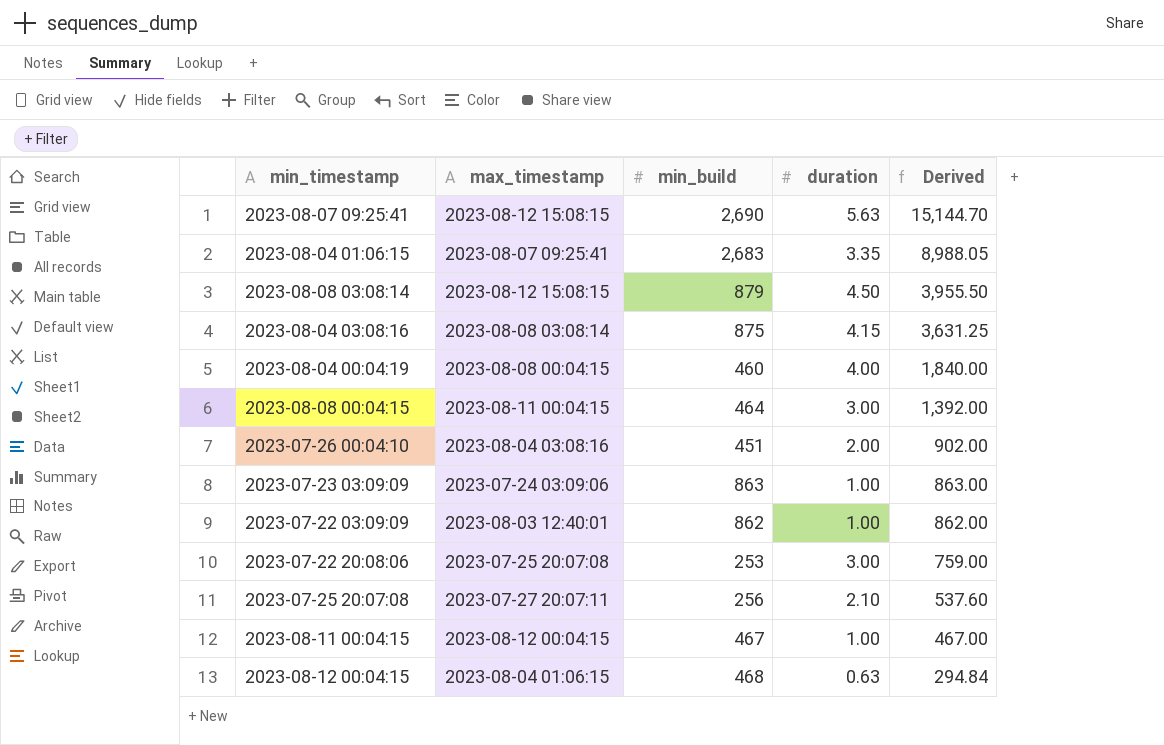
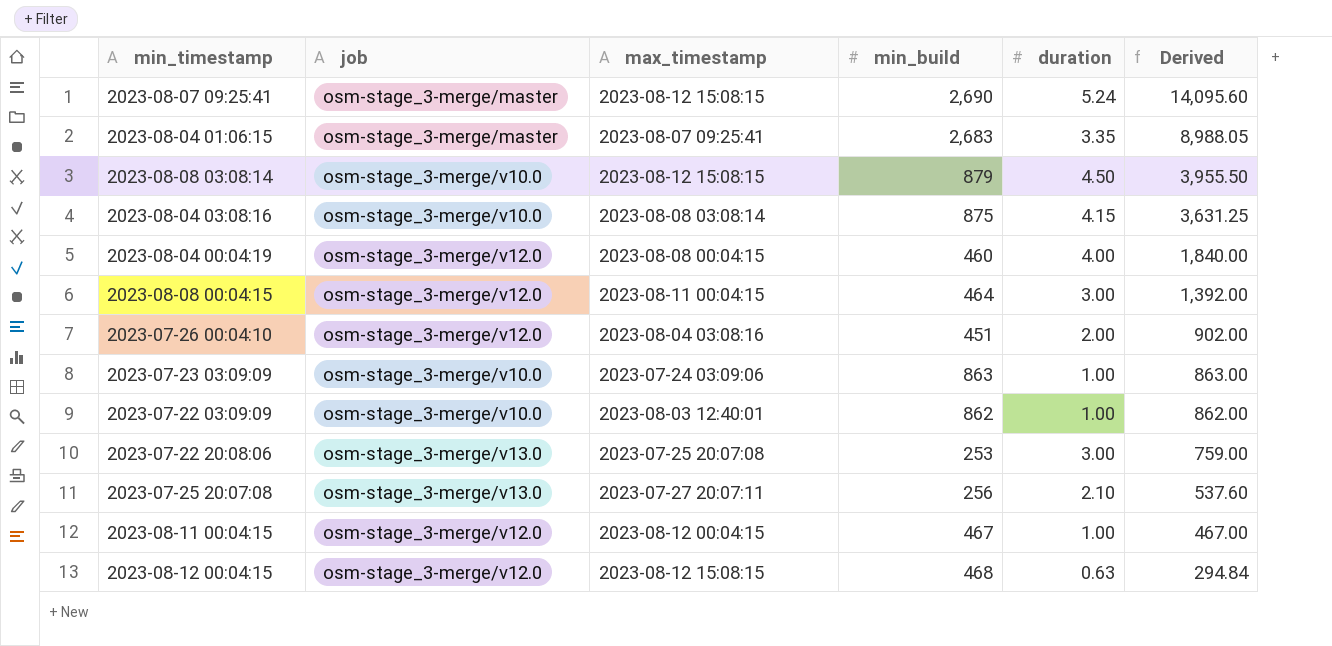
column job | position: none -> 2
2023-08-07 09:25:41 | duration: 5.63 -> 5.24
2023-08-07 09:25:41 | Derived: 15,144.70 -> 14,095.60
2023-08-12 00:04:15 | max_timestamp: 2023-08-04 01:06:15 -> 2023-08-12 15:08:15

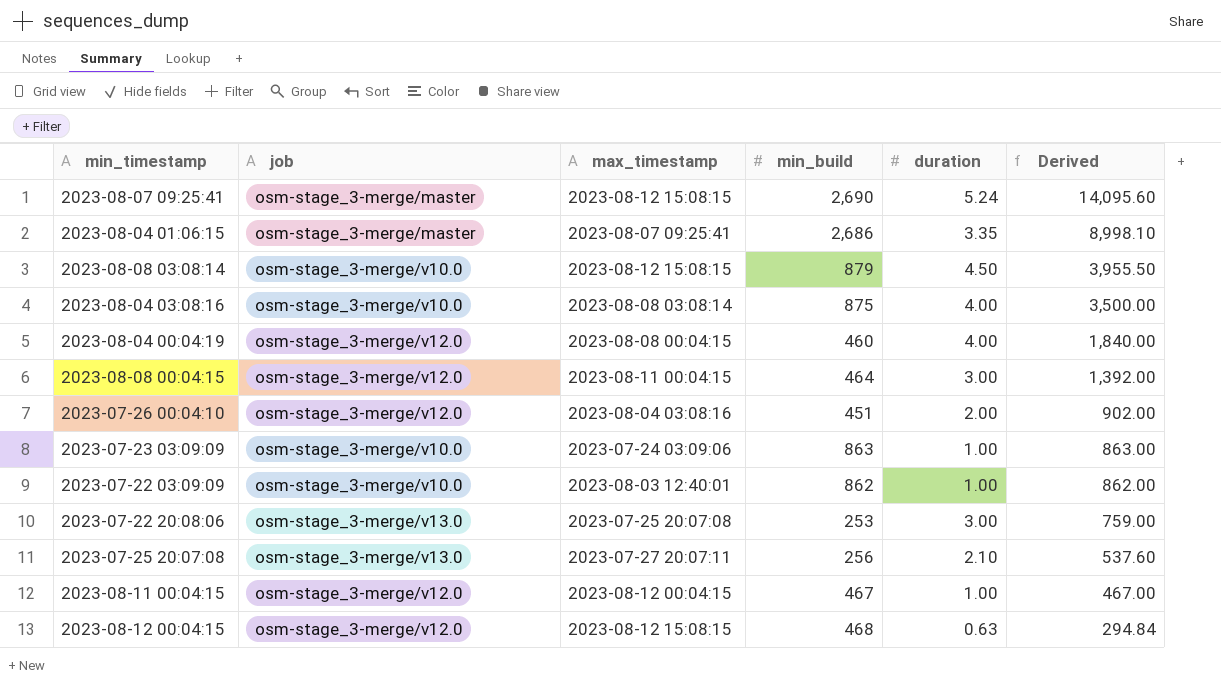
2023-08-04 01:06:15 | min_build: 2,683 -> 2,686
2023-08-04 01:06:15 | Derived: 8,988.05 -> 8,998.10
2023-08-04 03:08:16 | duration: 4.15 -> 4.00
2023-08-04 03:08:16 | Derived: 3,631.25 -> 3,500.00

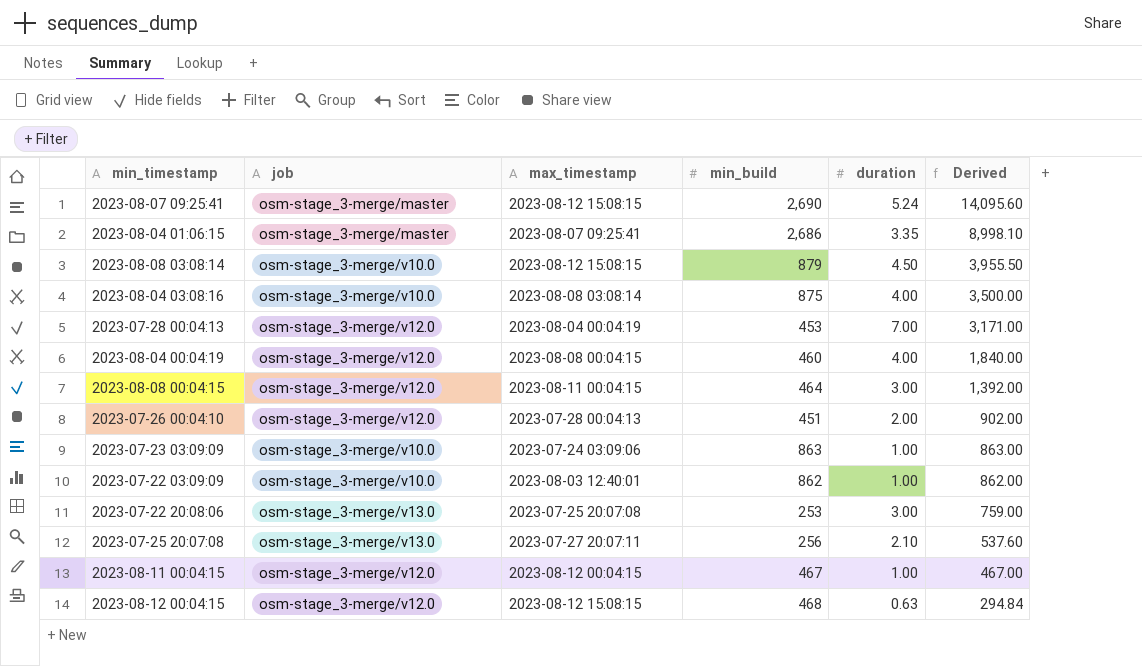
row 2023-07-28 00:04:13: none -> osm-stage_3-merge/v12.0 | 2023-08-04 00:04:19 | 453 | 7.00 | 3,171.00
2023-07-26 00:04:10 | max_timestamp: 2023-08-04 03:08:16 -> 2023-07-28 00:04:13

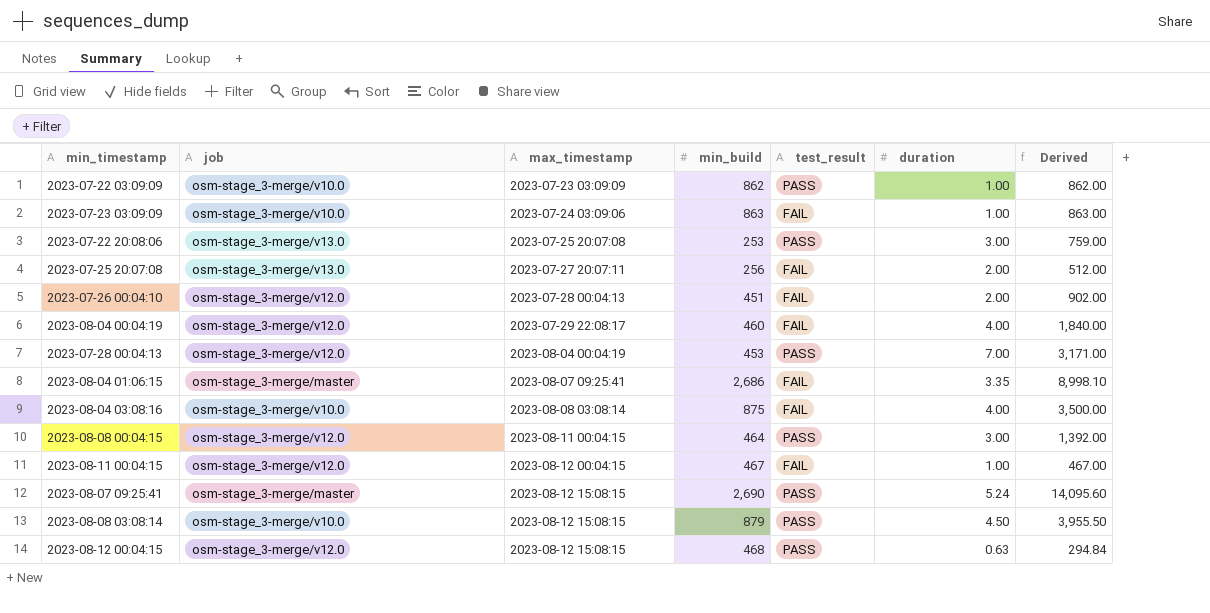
row order: Derived descending -> max_timestamp ascending
column test_result | position: none -> 5
2023-07-22 03:09:09 | max_timestamp: 2023-08-03 12:40:01 -> 2023-07-23 03:09:09
2023-07-25 20:07:08 | duration: 2.10 -> 2.00
2023-07-25 20:07:08 | Derived: 537.60 -> 512.00
2023-08-04 00:04:19 | max_timestamp: 2023-08-08 00:04:15 -> 2023-07-29 22:08:17

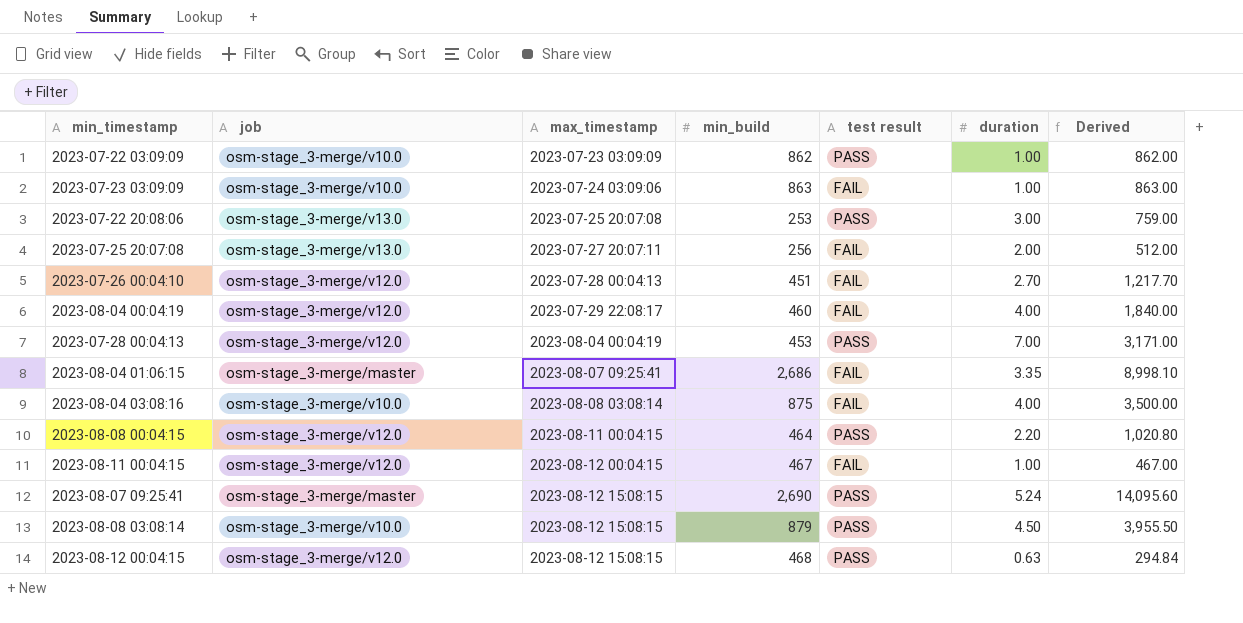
column name: test_result -> test result
2023-07-26 00:04:10 | duration: 2.00 -> 2.70
2023-07-26 00:04:10 | Derived: 902.00 -> 1,217.70
2023-08-08 00:04:15 | duration: 3.00 -> 2.20
2023-08-08 00:04:15 | Derived: 1,392.00 -> 1,020.80

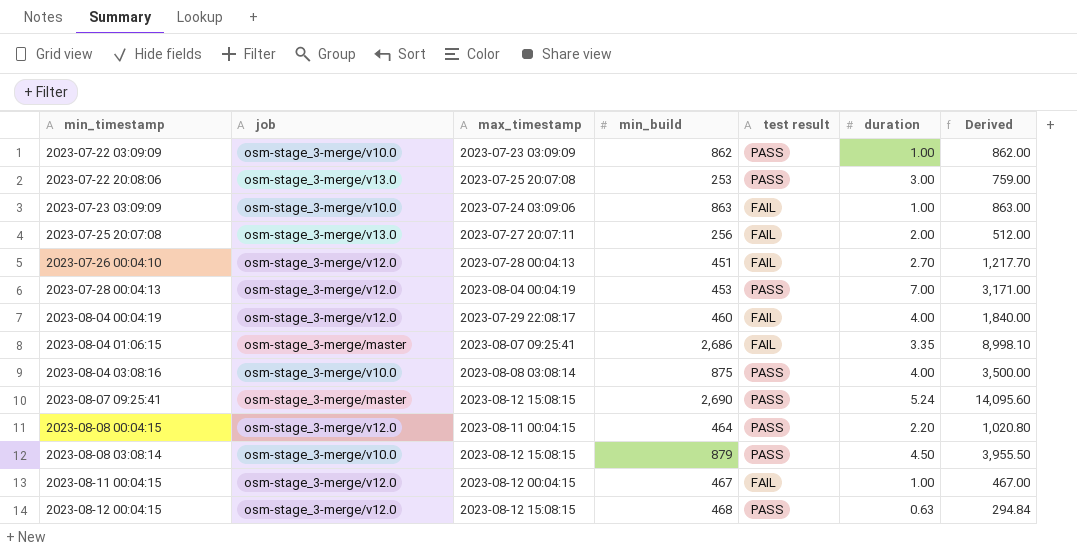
row order: max_timestamp ascending -> min_timestamp ascending
2023-08-04 03:08:16 | test result: FAIL -> PASS

